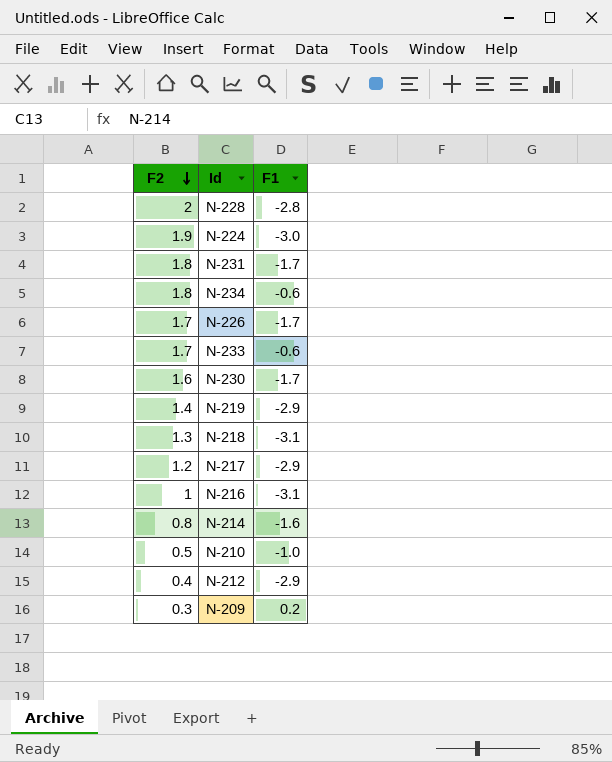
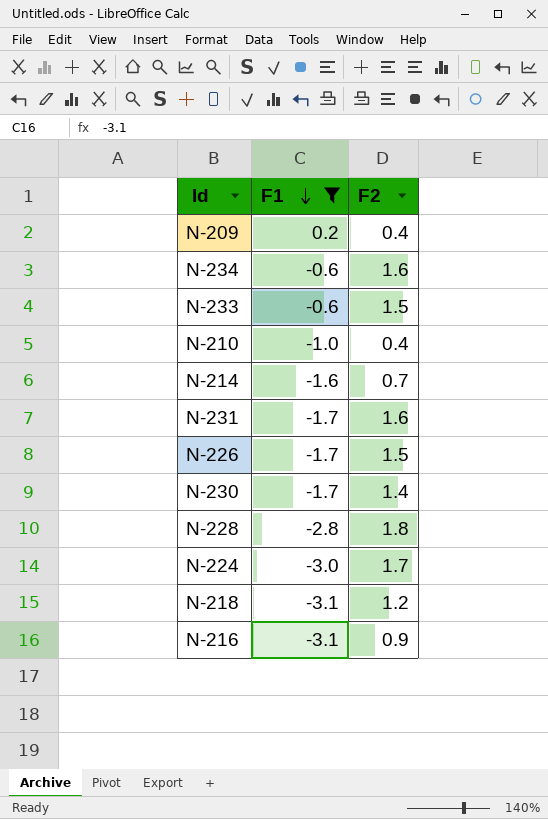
filter: none -> F1 != -2.9
row order: F2 descending -> F1 descending
column F2 | position: 1 -> 3
N-209 | F2: 0.3 -> 0.4
N-234 | F2: 1.8 -> 1.6
N-233 | F2: 1.7 -> 1.5
N-210 | F2: 0.5 -> 0.4
N-214 | F2: 0.8 -> 0.7
N-231 | F2: 1.8 -> 1.6
N-226 | F2: 1.7 -> 1.5
N-230 | F2: 1.6 -> 1.4
N-228 | F2: 2 -> 1.8
N-224 | F2: 1.9 -> 1.7
N-218 | F2: 1.3 -> 1.2
N-216 | F2: 1 -> 0.9

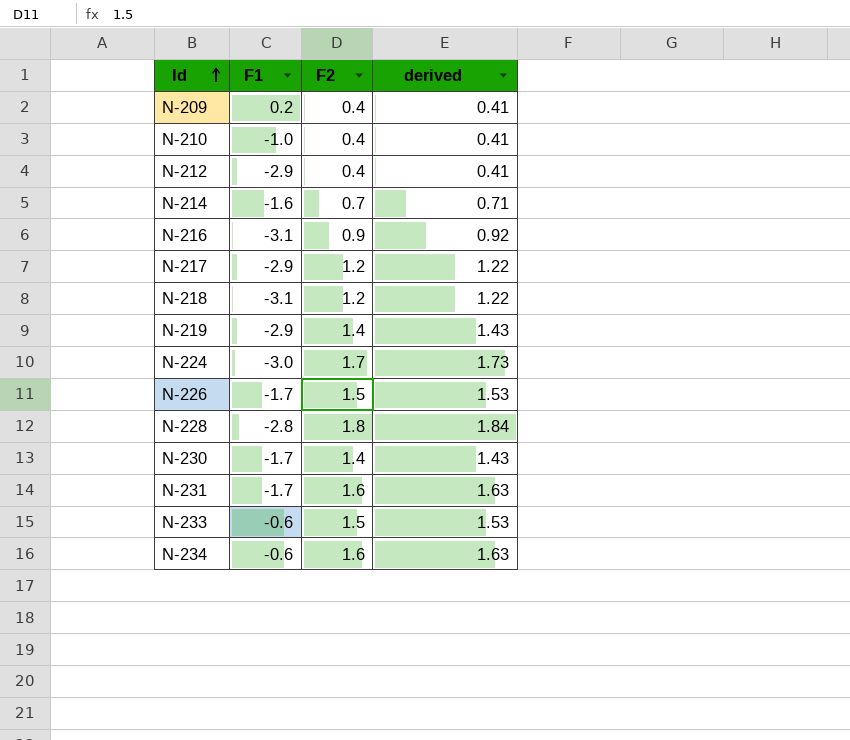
filter: F1 != -2.9 -> none
row order: F1 descending -> Id ascending
column derived | formula: none -> [F2] * 1.02

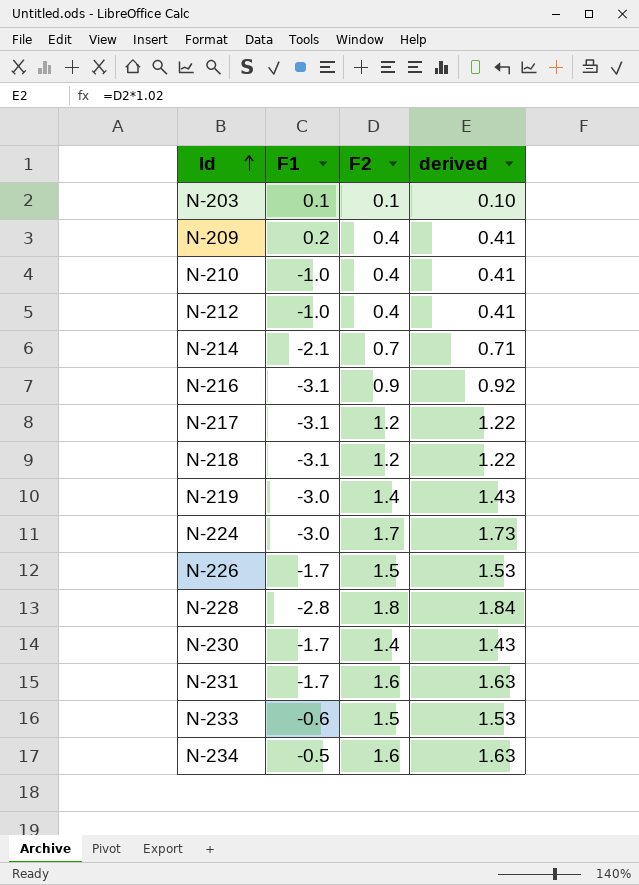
row N-203: none -> 0.1 | 0.1 | 0.10
N-212 | F1: -2.9 -> -1.0
N-214 | F1: -1.6 -> -2.1
N-217 | F1: -2.9 -> -3.1
N-219 | F1: -2.9 -> -3.0
N-234 | F1: -0.6 -> -0.5

